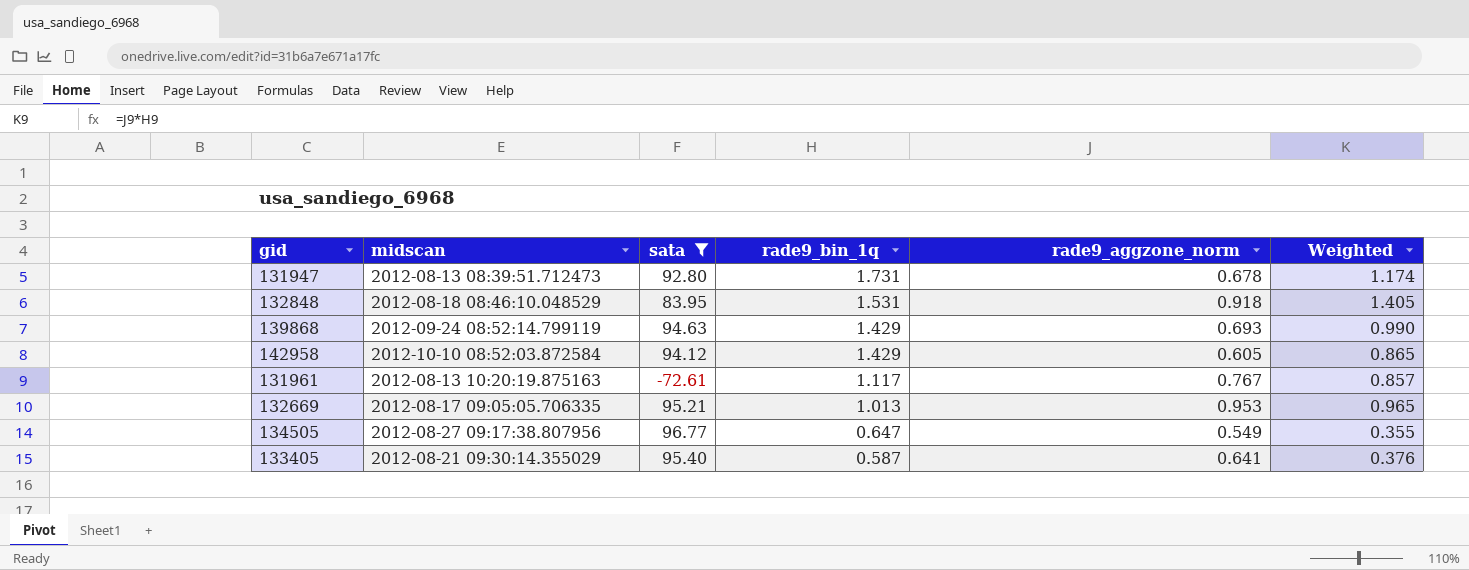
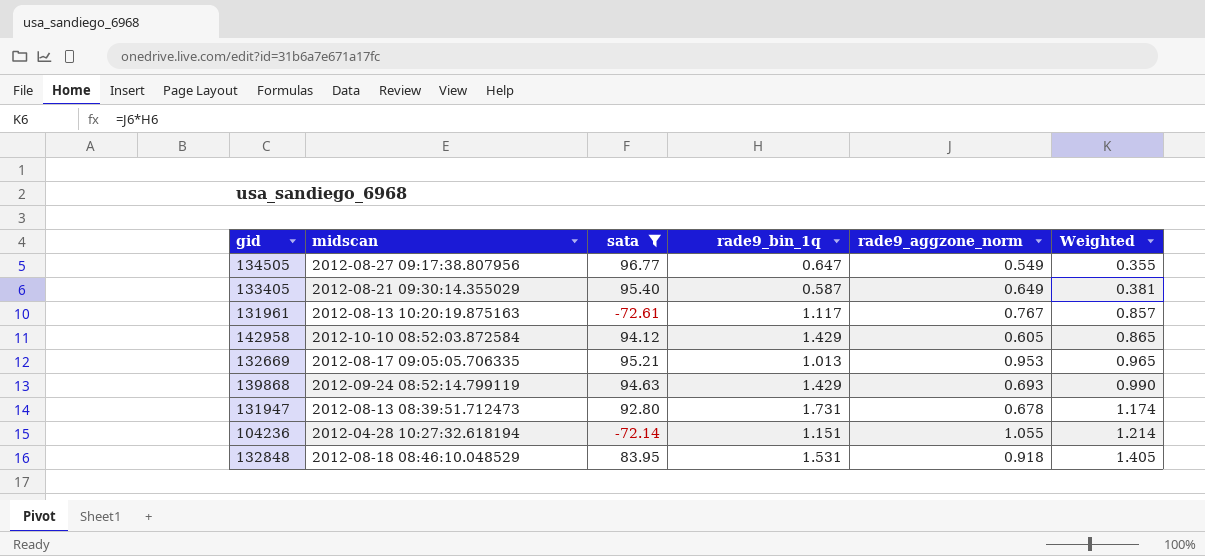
row order: rade9_bin_1q descending -> Weighted ascending
133405 | rade9_aggzone_norm: 0.641 -> 0.649
133405 | Weighted: 0.376 -> 0.381
row 104236: none -> 2012-04-28 10:27:32.618194 | -72.14 | 1.151 | 1.055 | 1.214

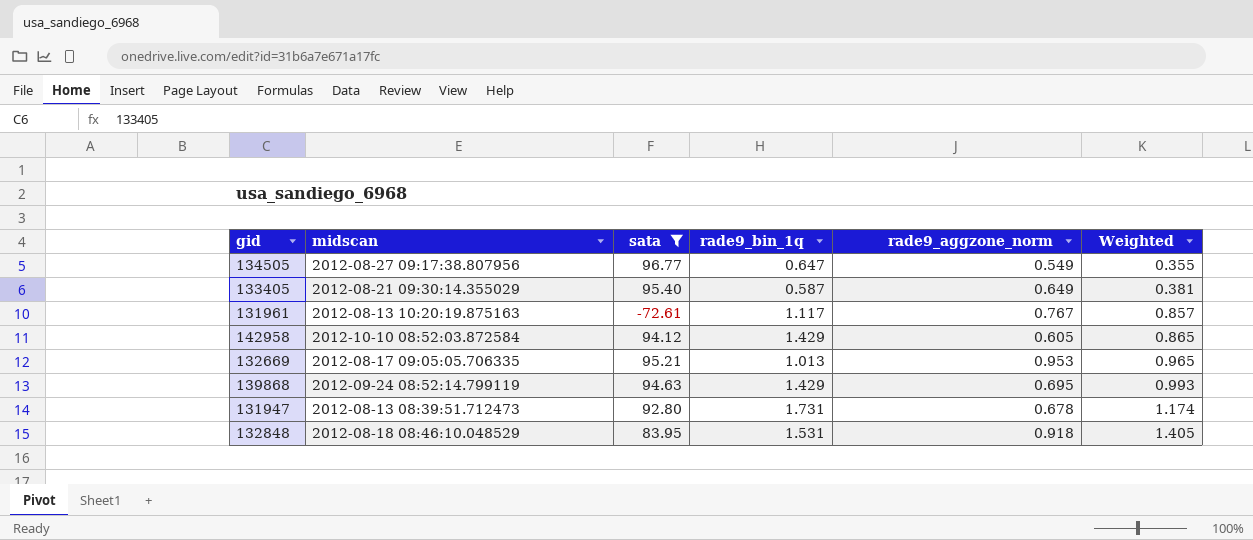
row 104236: 2012-04-28 10:27:32.618194 | -72.14 | 1.151 | 1.055 | 1.214 -> none
139868 | rade9_aggzone_norm: 0.693 -> 0.695
139868 | Weighted: 0.990 -> 0.993

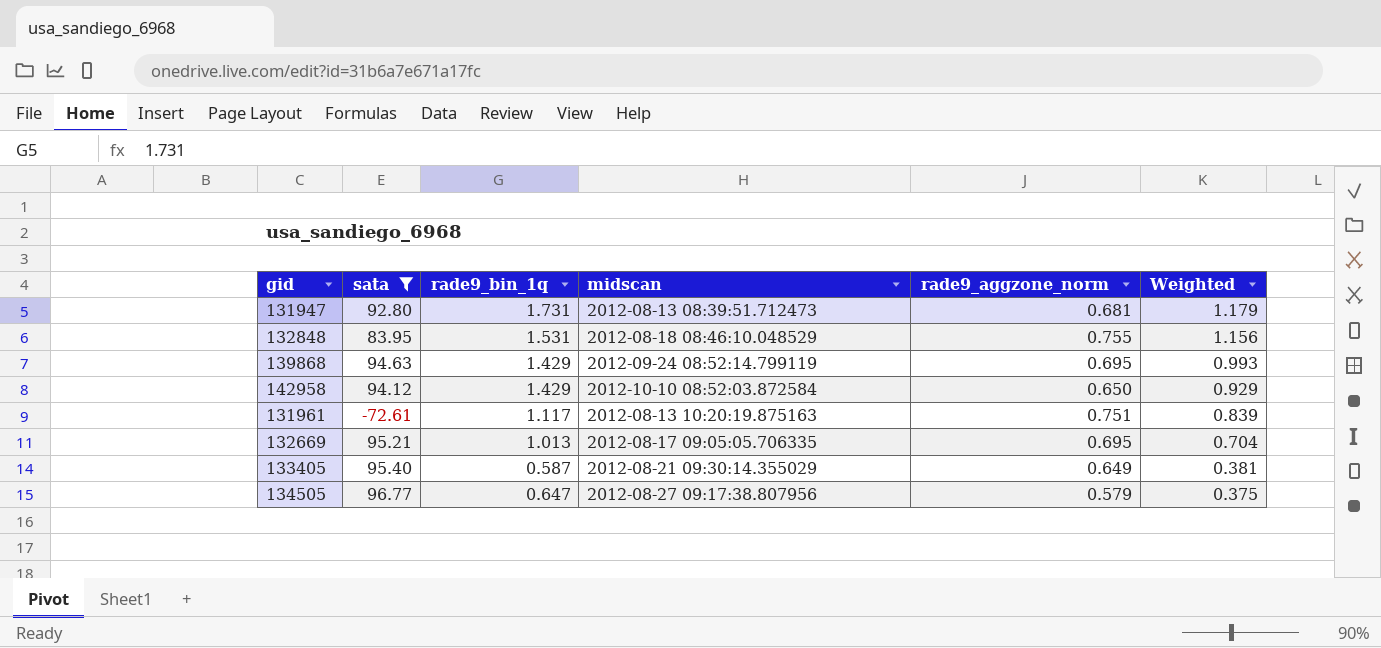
row order: Weighted ascending -> Weighted descending
column midscan | position: 2 -> 4
131947 | rade9_aggzone_norm: 0.678 -> 0.681
131947 | Weighted: 1.174 -> 1.179
132848 | rade9_aggzone_norm: 0.918 -> 0.755
132848 | Weighted: 1.405 -> 1.156
142958 | rade9_aggzone_norm: 0.605 -> 0.650
142958 | Weighted: 0.865 -> 0.929
131961 | rade9_aggzone_norm: 0.767 -> 0.751
131961 | Weighted: 0.857 -> 0.839
132669 | rade9_aggzone_norm: 0.953 -> 0.695
132669 | Weighted: 0.965 -> 0.704
134505 | rade9_aggzone_norm: 0.549 -> 0.579
134505 | Weighted: 0.355 -> 0.375

